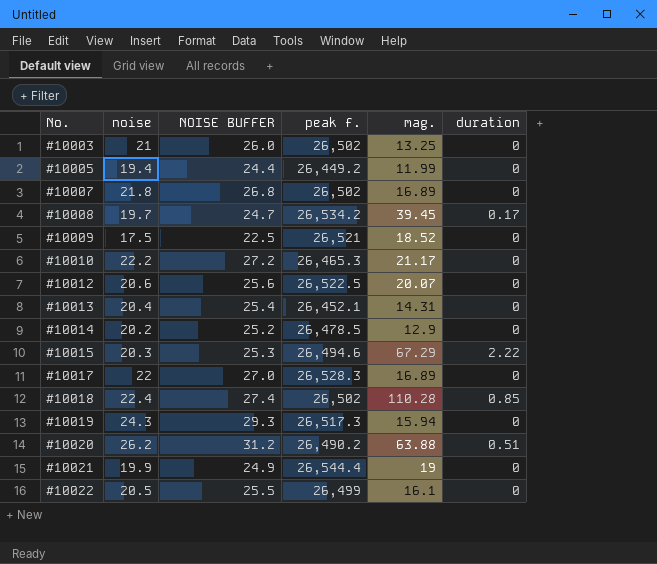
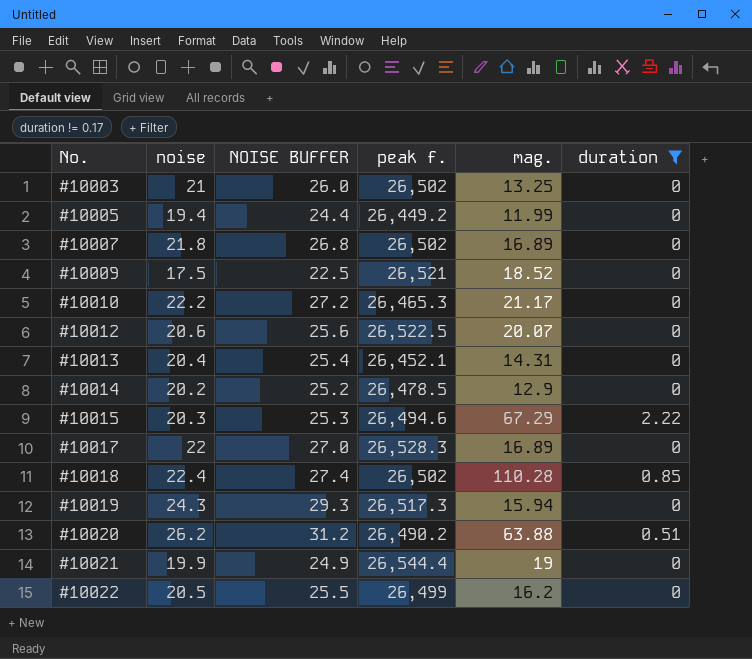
filter: none -> duration != 0.17
#10022 | mag.: 16.1 -> 16.2

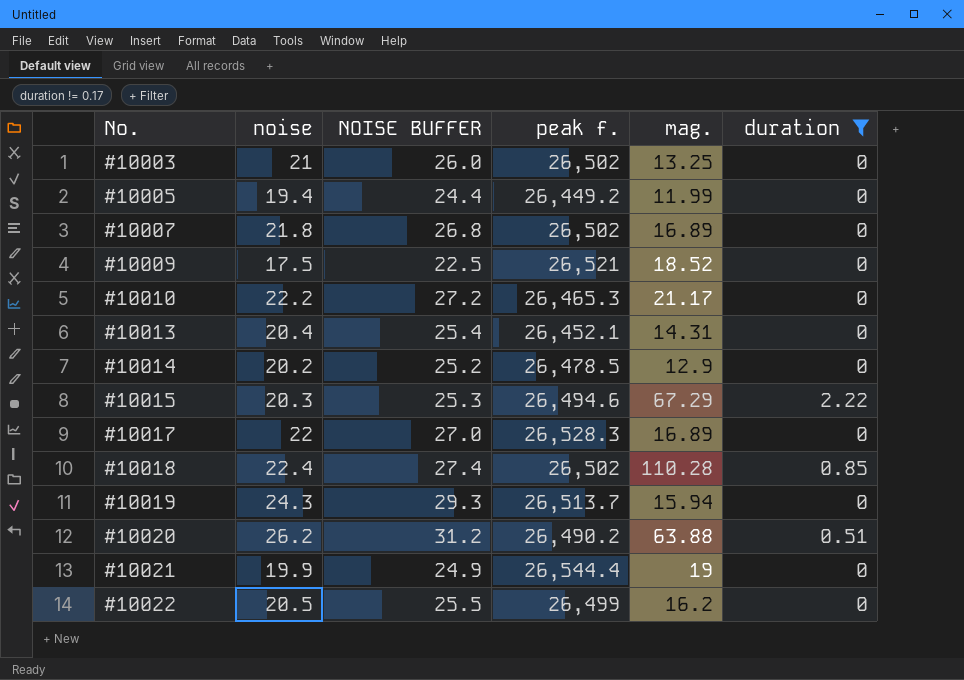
row #10012: 20.6 | 25.6 | 26,522.5 | 20.07 | 0 -> none
#10019 | peak f.: 26,517.3 -> 26,513.7

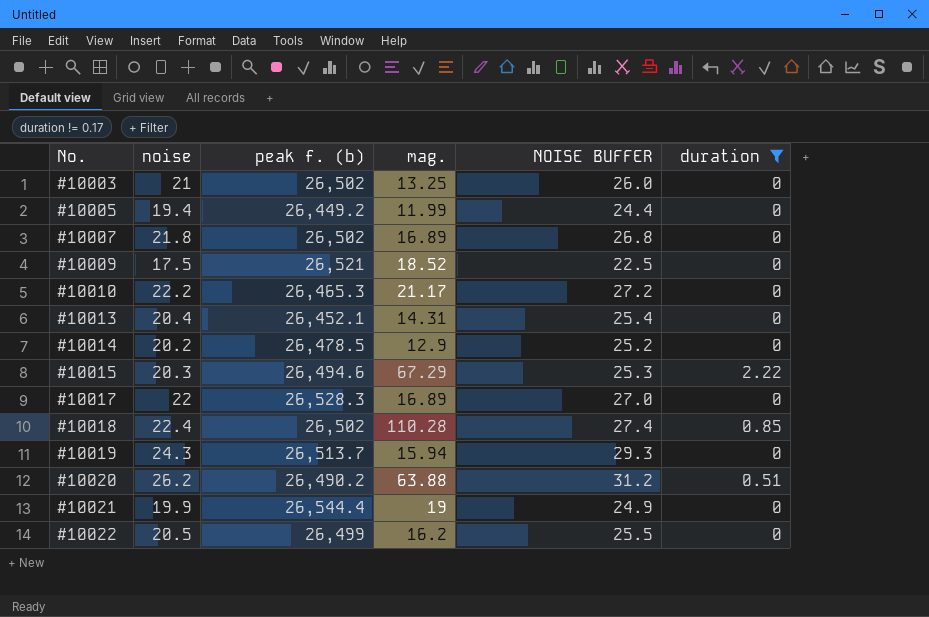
column name: peak f. -> peak f. (b)
column NOISE BUFFER | position: 3 -> 5

